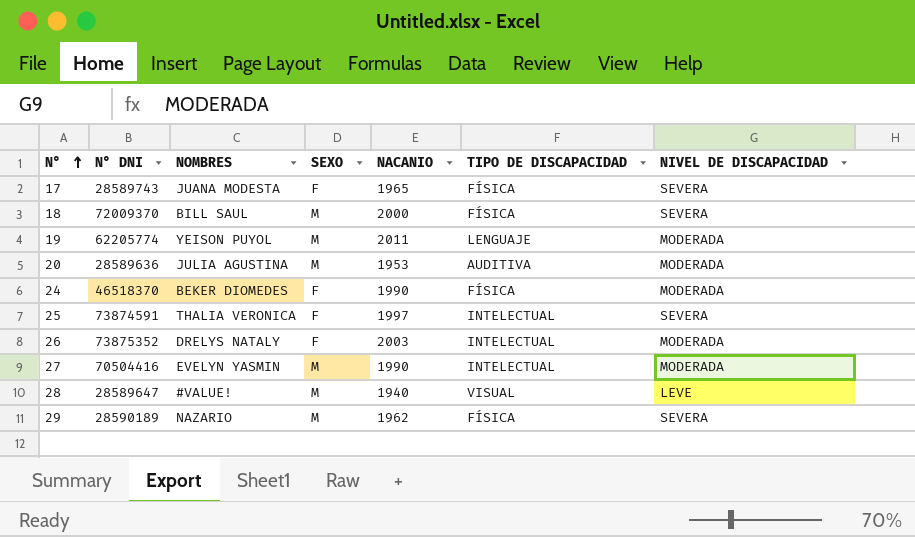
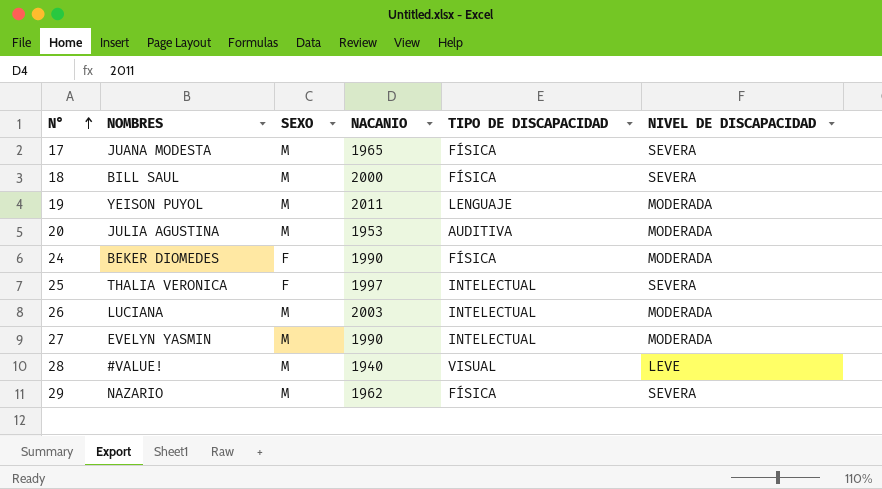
column N° DNI | position: 2 -> none
17 | SEXO: F -> M
26 | NOMBRES: DRELYS NATALY -> LUCIANA
26 | SEXO: F -> M

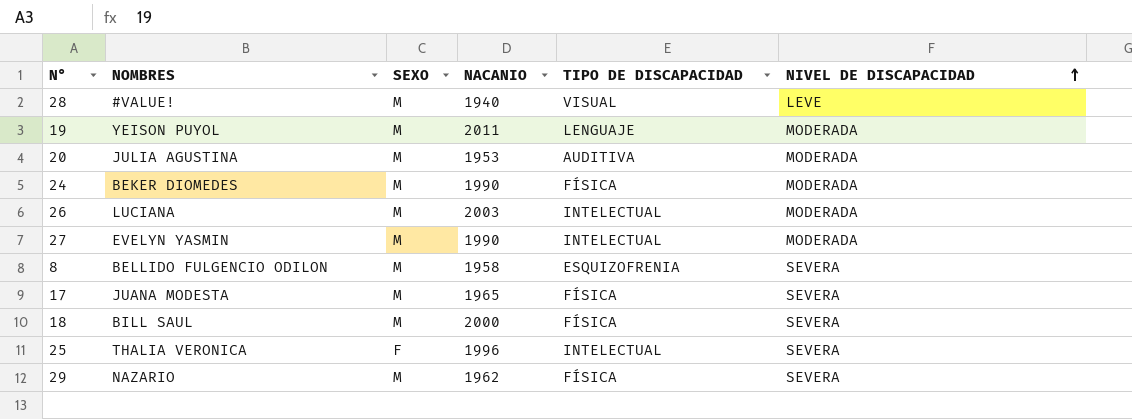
row order: N° ascending -> NIVEL DE DISCAPACIDAD ascending
24 | SEXO: F -> M
row 8: none -> BELLIDO FULGENCIO ODILON | M | 1958 | ESQUIZOFRENIA | SEVERA
25 | NACANIO: 1997 -> 1996

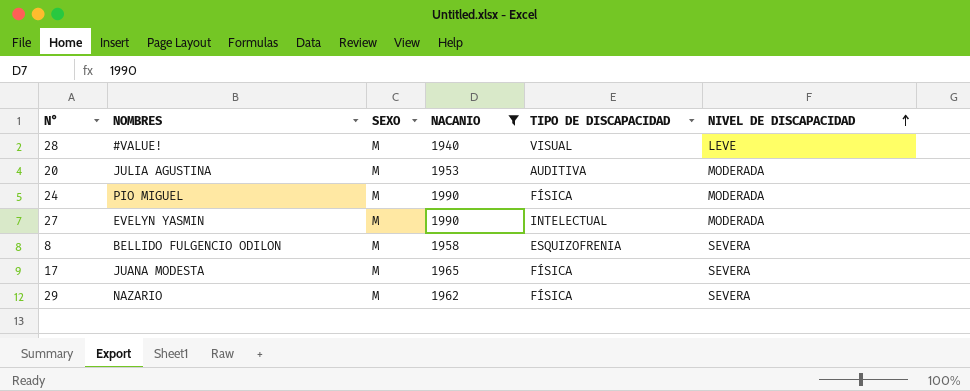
filter: none -> NACANIO <= 1990
24 | NOMBRES: BEKER DIOMEDES -> PIO MIGUEL

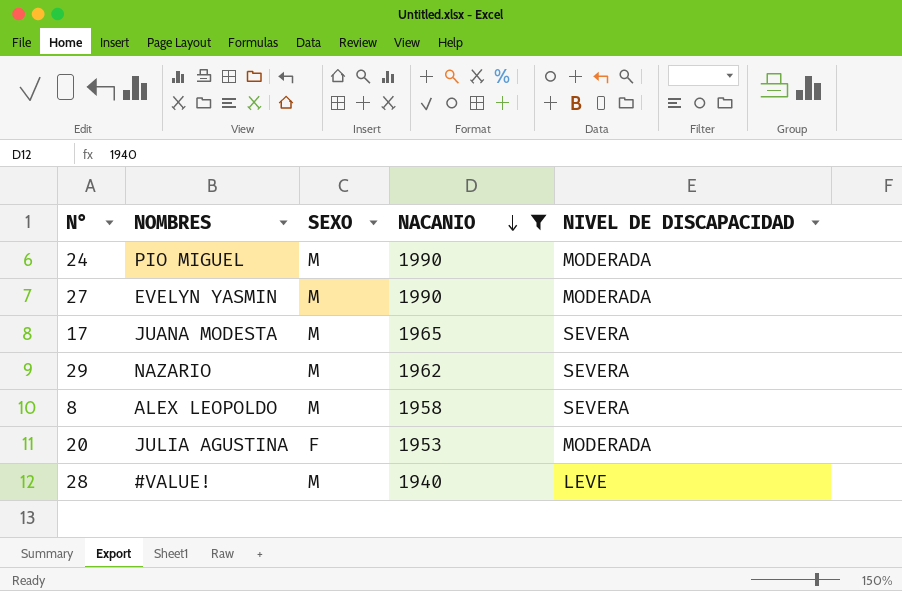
row order: NIVEL DE DISCAPACIDAD ascending -> NACANIO descending
column TIPO DE DISCAPACIDAD | position: 5 -> none
8 | NOMBRES: BELLIDO FULGENCIO ODILON -> ALEX LEOPOLDO
20 | SEXO: M -> F

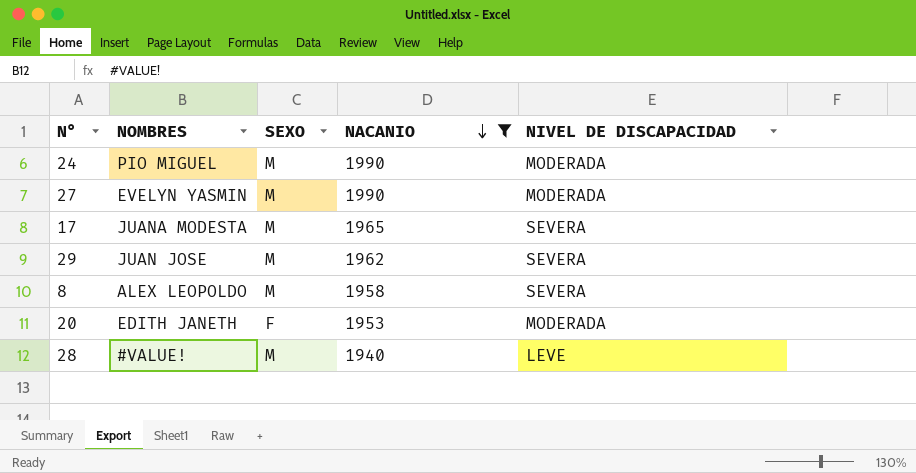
29 | NOMBRES: NAZARIO -> JUAN JOSE
20 | NOMBRES: JULIA AGUSTINA -> EDITH JANETH

